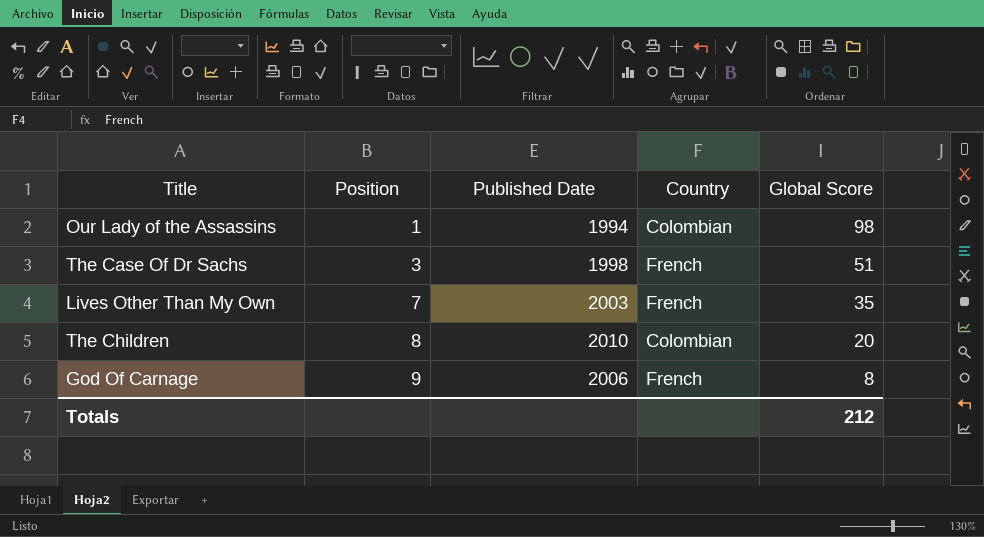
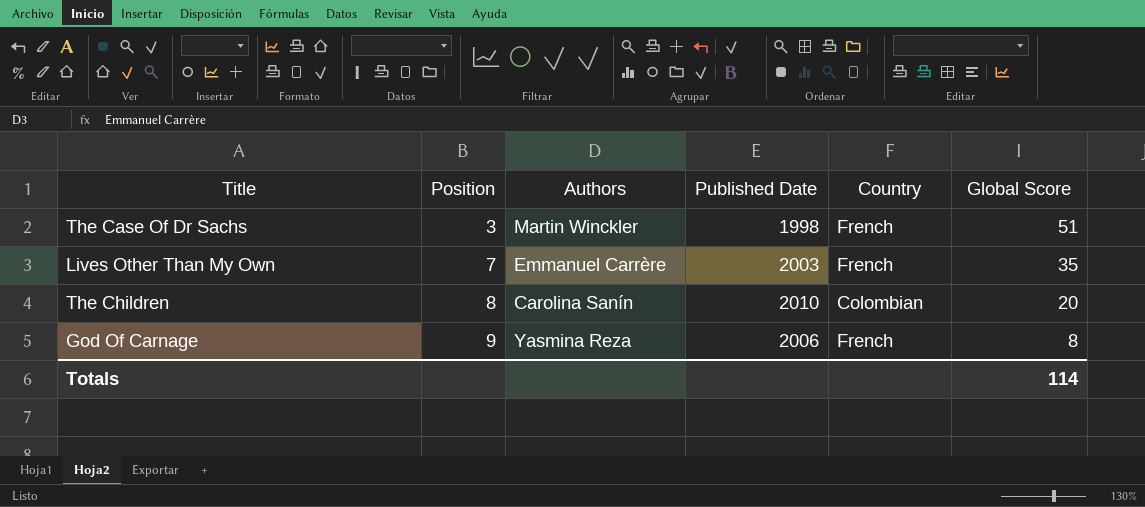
column Authors | position: none -> 3
row Our Lady of the Assassins: 1 | 1994 | Colombian | 98 -> none
Totals | Global Score: 212 -> 114

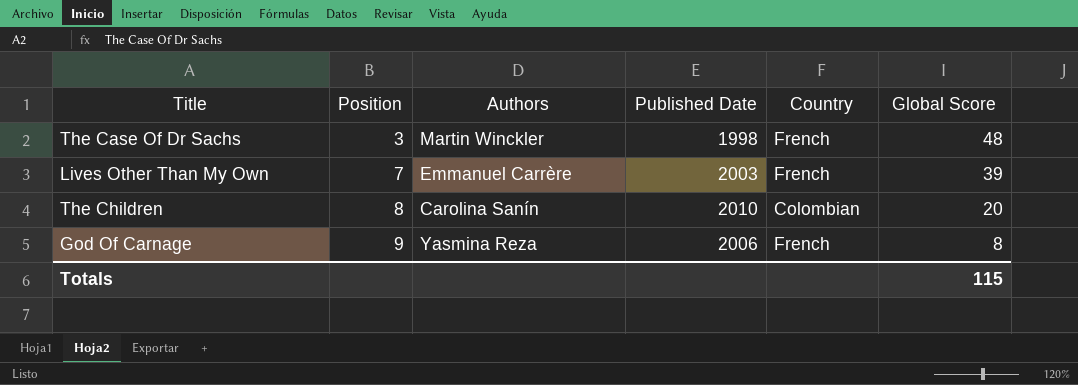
The Case Of Dr Sachs | Global Score: 51 -> 48
Lives Other Than My Own | Global Score: 35 -> 39
Totals | Global Score: 114 -> 115

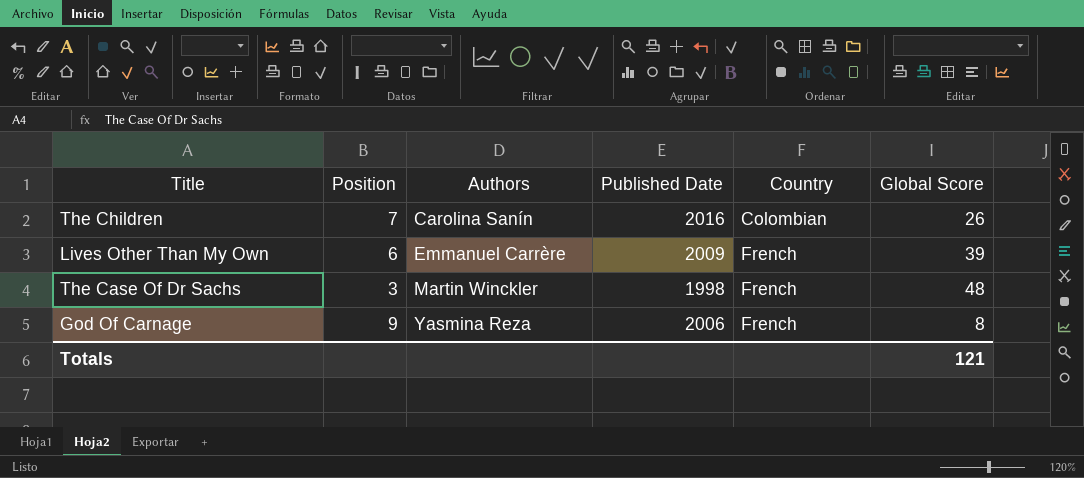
row order: Position ascending -> Authors ascending
The Children | Position: 8 -> 7
The Children | Published Date: 2010 -> 2016
The Children | Global Score: 20 -> 26
Lives Other Than My Own | Position: 7 -> 6
Lives Other Than My Own | Published Date: 2003 -> 2009
Totals | Global Score: 115 -> 121

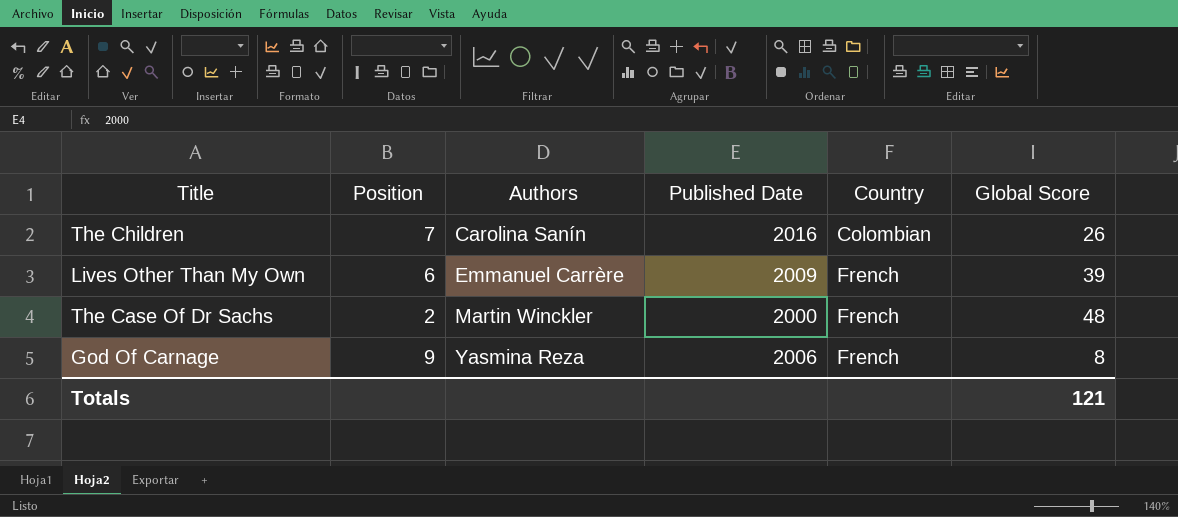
The Case Of Dr Sachs | Position: 3 -> 2
The Case Of Dr Sachs | Published Date: 1998 -> 2000

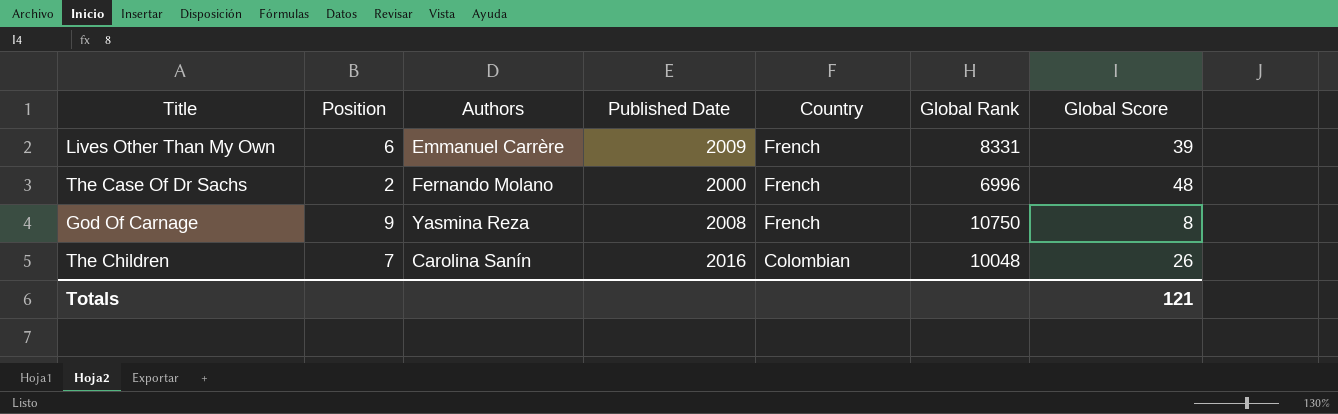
row order: Authors ascending -> Country descending
column Global Rank | position: none -> 6
The Case Of Dr Sachs | Authors: Martin Winckler -> Fernando Molano
God Of Carnage | Published Date: 2006 -> 2008

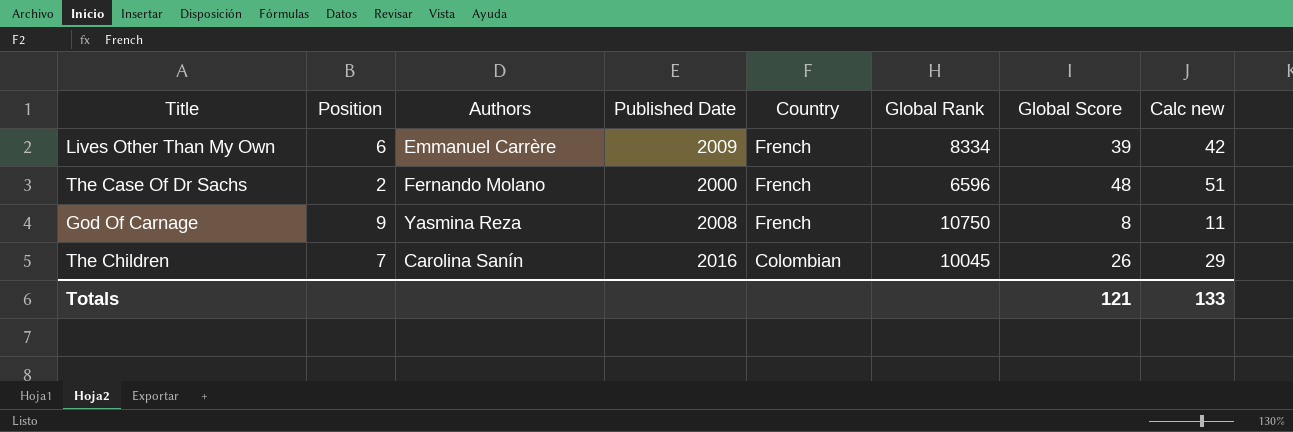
column Calc new | formula: none -> [Global Score] + 3
Lives Other Than My Own | Global Rank: 8331 -> 8334
The Case Of Dr Sachs | Global Rank: 6996 -> 6596
The Children | Global Rank: 10048 -> 10045

